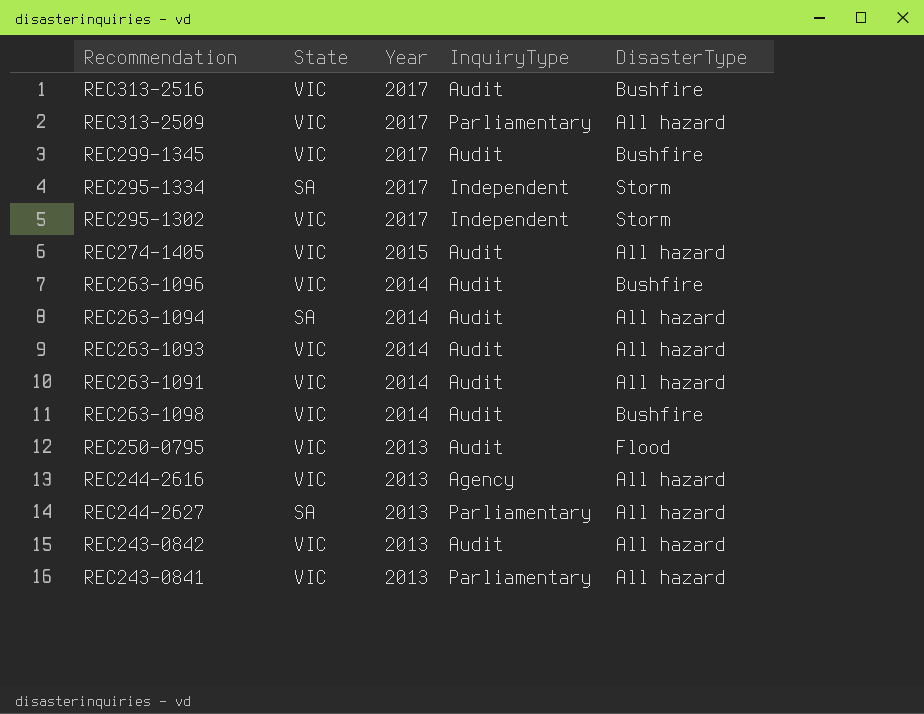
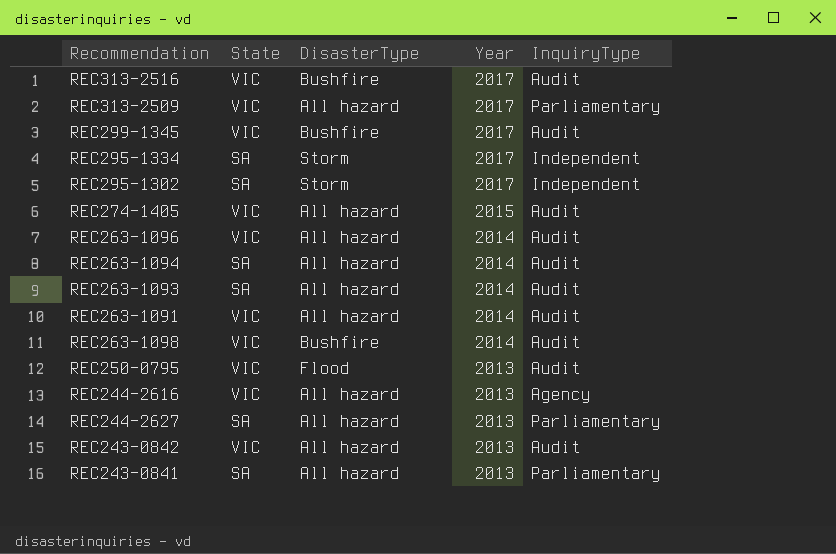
column DisasterType | position: 5 -> 3
REC295-1302 | State: VIC -> SA
REC263-1096 | DisasterType: Bushfire -> All hazard
REC263-1093 | State: VIC -> SA
REC243-0841 | State: VIC -> SA

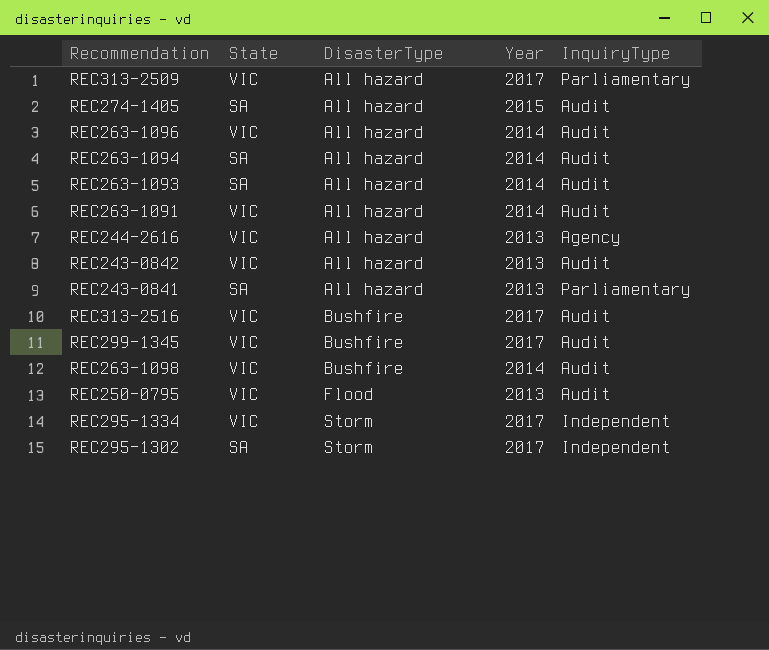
row order: Year descending -> DisasterType ascending
row REC244-2627: SA | All hazard | 2013 | Parliamentary -> none
REC274-1405 | State: VIC -> SA
REC295-1334 | State: SA -> VIC

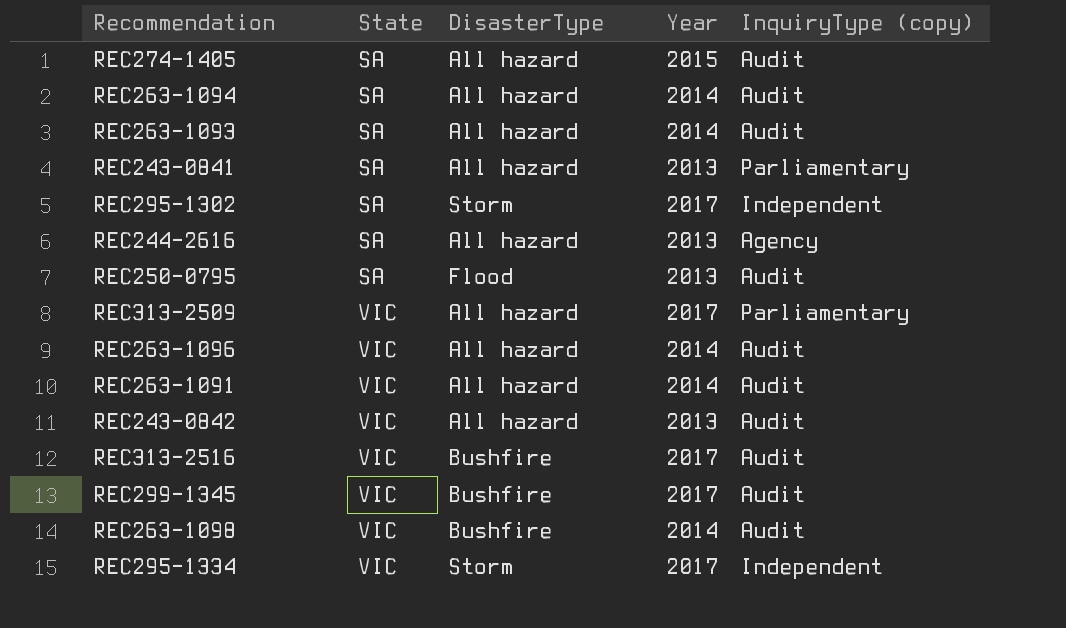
row order: DisasterType ascending -> State ascending
column name: InquiryType -> InquiryType (copy)
REC244-2616 | State: VIC -> SA
REC250-0795 | State: VIC -> SA

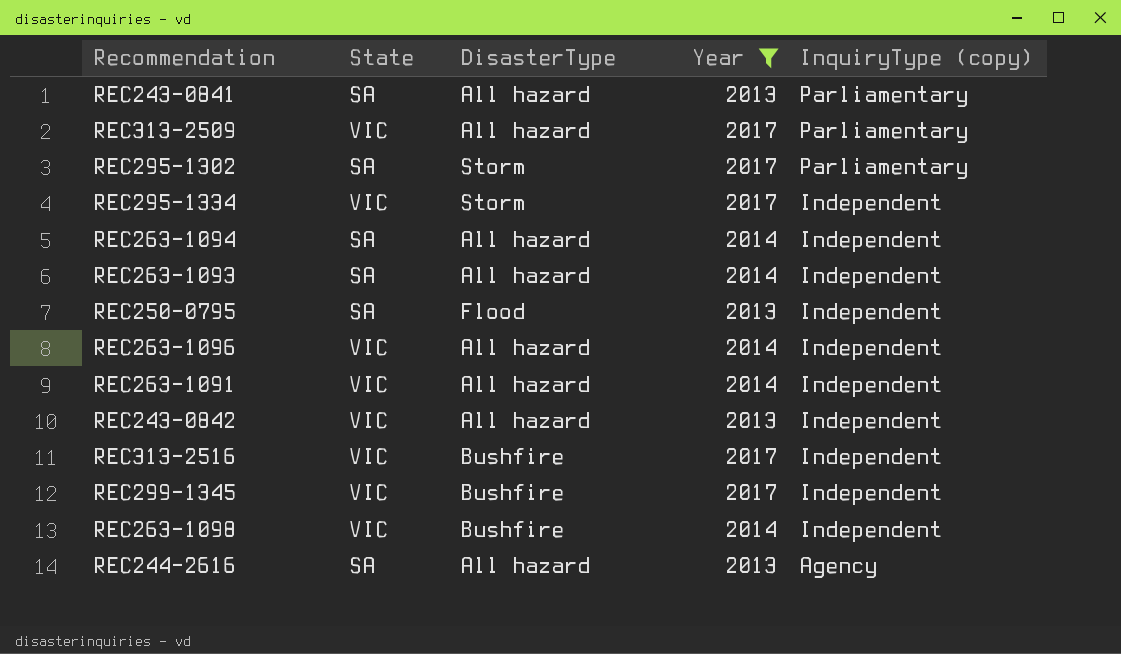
filter: none -> Year != 2015
row order: State ascending -> InquiryType (copy) descending
REC295-1302 | InquiryType (copy): Independent -> Parliamentary
REC263-1094 | InquiryType (copy): Audit -> Independent
REC263-1093 | InquiryType (copy): Audit -> Independent
REC250-0795 | InquiryType (copy): Audit -> Independent
REC263-1096 | InquiryType (copy): Audit -> Independent
REC263-1091 | InquiryType (copy): Audit -> Independent
REC243-0842 | InquiryType (copy): Audit -> Independent
REC313-2516 | InquiryType (copy): Audit -> Independent
REC299-1345 | InquiryType (copy): Audit -> Independent
REC263-1098 | InquiryType (copy): Audit -> Independent

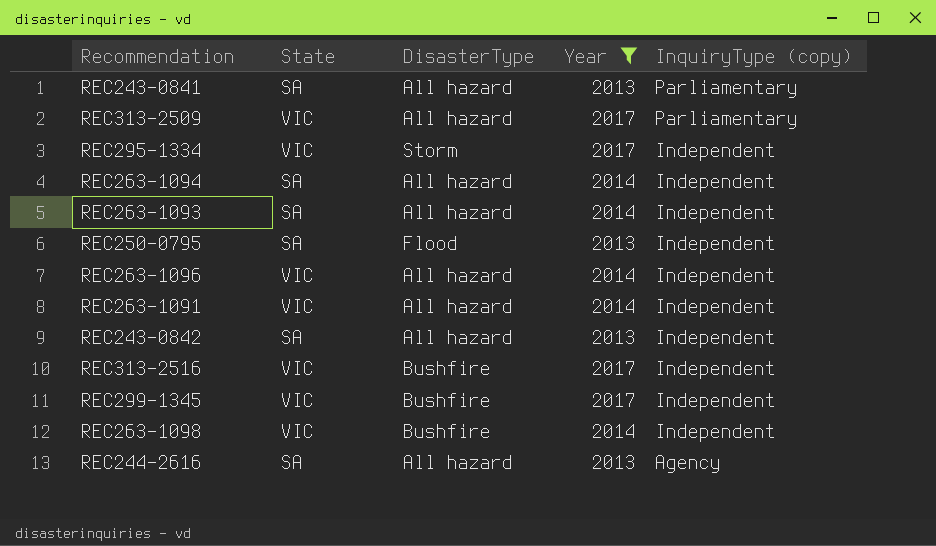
row REC295-1302: SA | Storm | 2017 | Parliamentary -> none
REC243-0842 | State: VIC -> SA

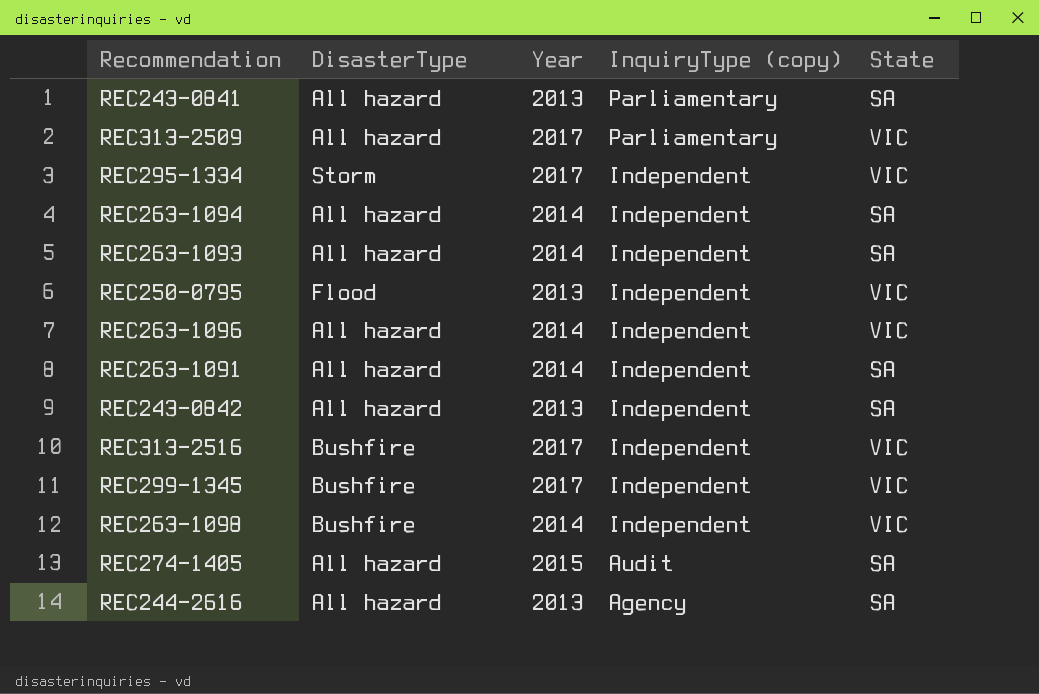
filter: Year != 2015 -> none
column State | position: 2 -> 5
REC250-0795 | State: SA -> VIC
REC263-1091 | State: VIC -> SA

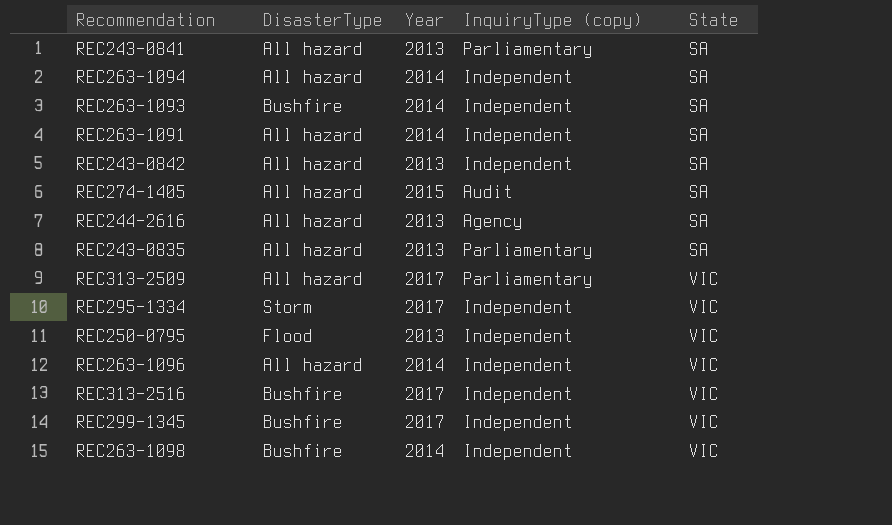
row order: InquiryType (copy) descending -> State ascending
REC263-1093 | DisasterType: All hazard -> Bushfire
row REC243-0835: none -> All hazard | 2013 | Parliamentary | SA

